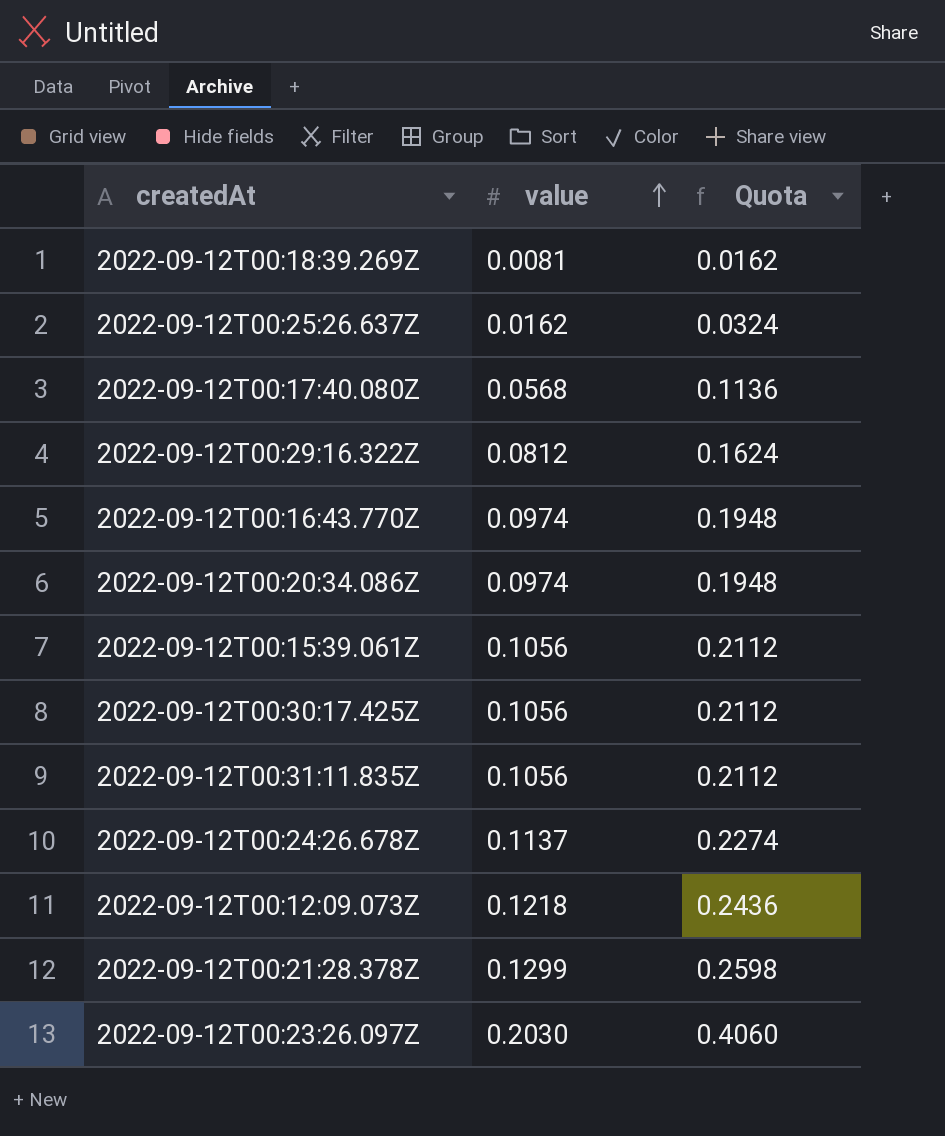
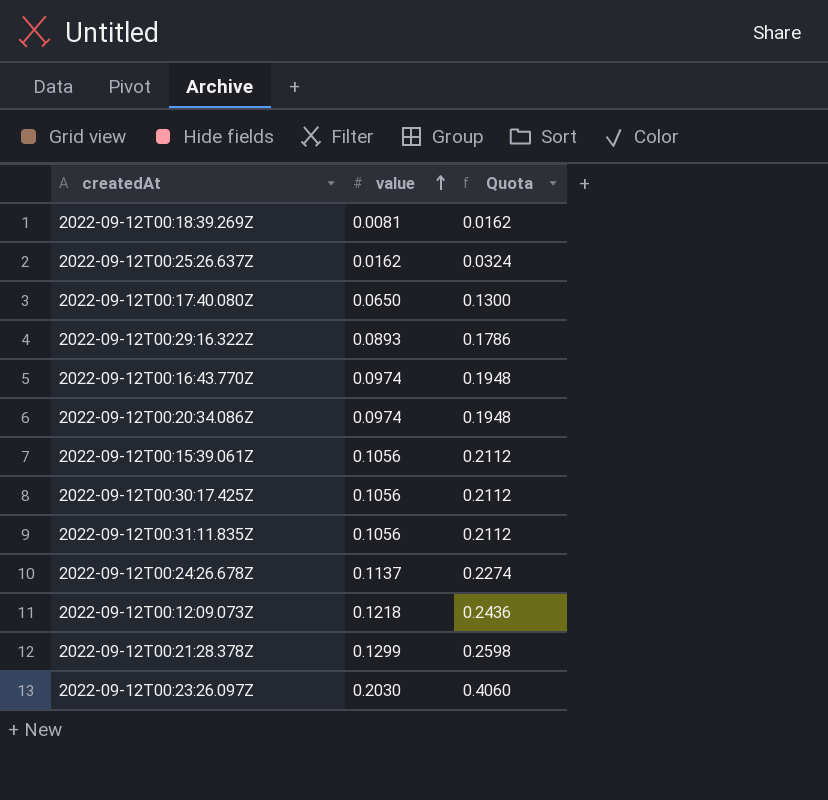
2022-09-12T00:17:40.080Z | value: 0.0568 -> 0.0650
2022-09-12T00:17:40.080Z | Quota: 0.1136 -> 0.1300
2022-09-12T00:29:16.322Z | value: 0.0812 -> 0.0893
2022-09-12T00:29:16.322Z | Quota: 0.1624 -> 0.1786

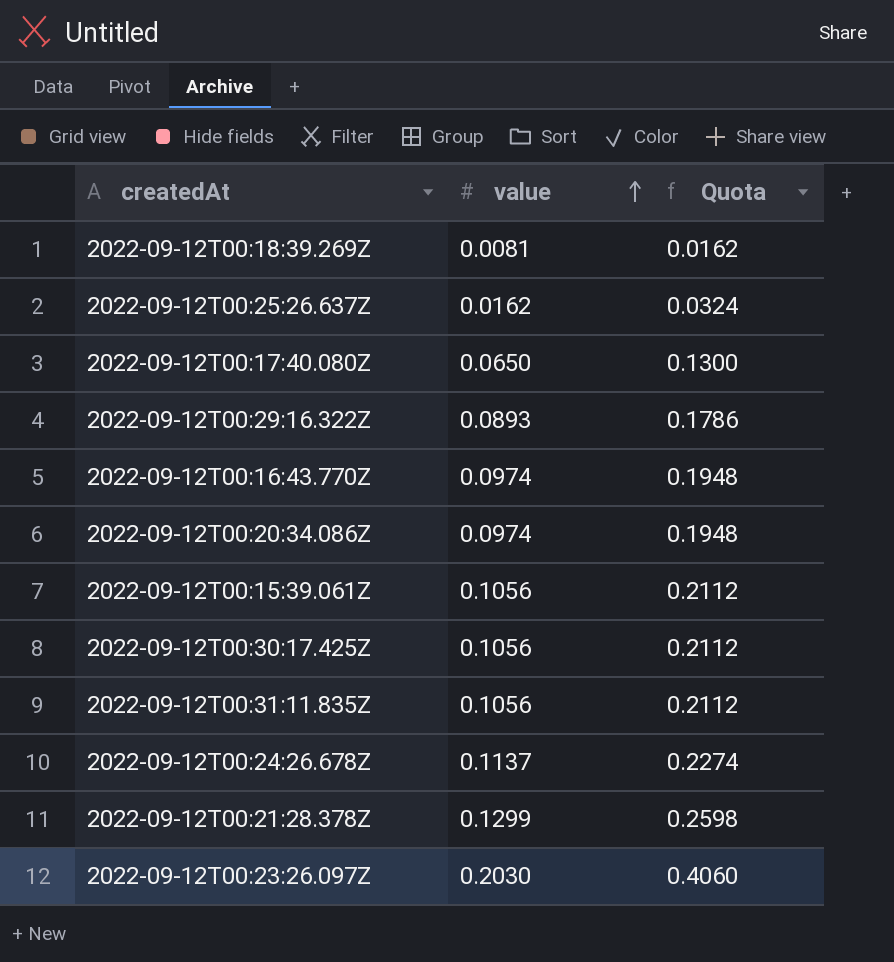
row 2022-09-12T00:12:09.073Z: 0.1218 | 0.2436 -> none

